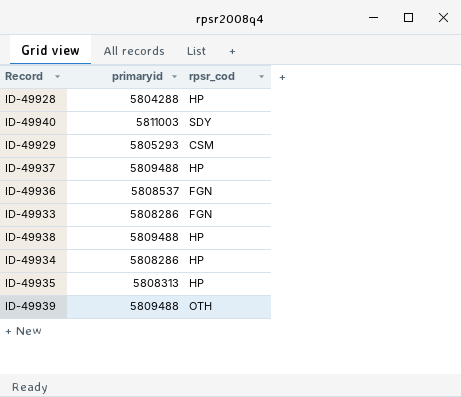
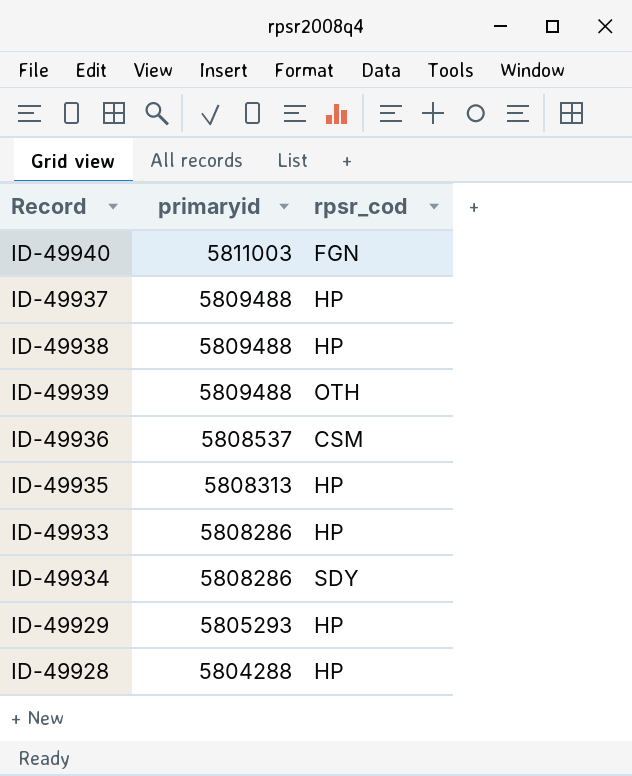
row order: none -> primaryid descending
ID-49940 | rpsr_cod: SDY -> FGN
ID-49936 | rpsr_cod: FGN -> CSM
ID-49933 | rpsr_cod: FGN -> HP
ID-49934 | rpsr_cod: HP -> SDY
ID-49929 | rpsr_cod: CSM -> HP

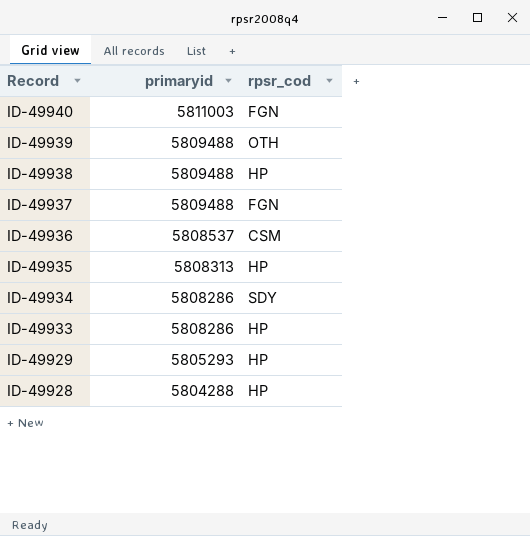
row order: primaryid descending -> Record descending
ID-49937 | rpsr_cod: HP -> FGN

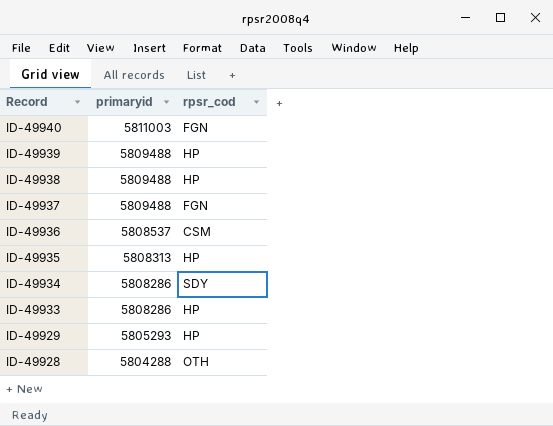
ID-49939 | rpsr_cod: OTH -> HP
ID-49928 | rpsr_cod: HP -> OTH

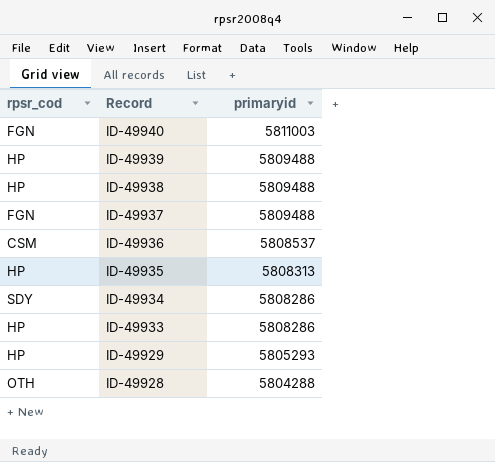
column rpsr_cod | position: 3 -> 1

